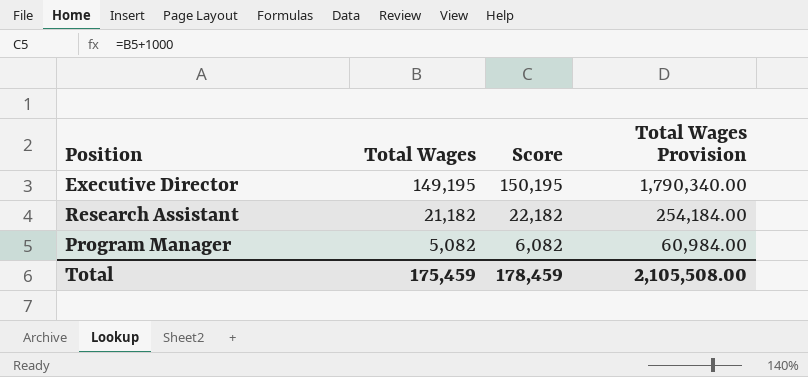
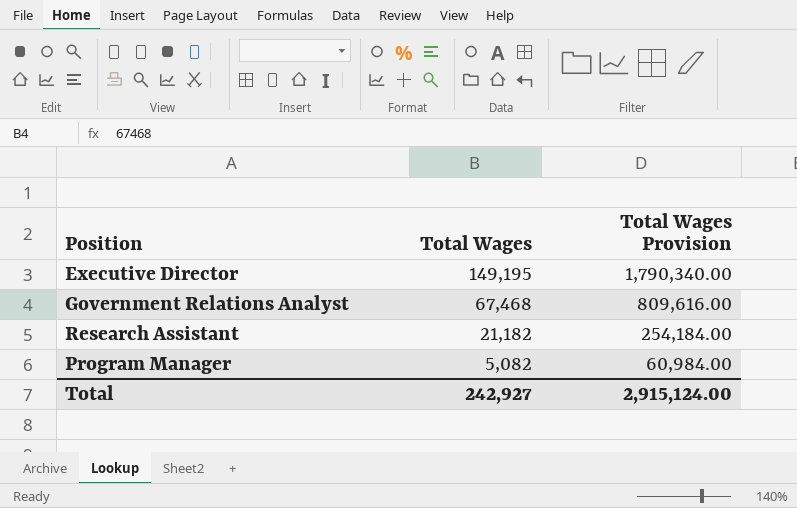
column Score | formula: [Total Wages] + 1000 -> none
row Government Relations Analyst: none -> 67,468 | 809,616.00
Total | Total Wages: 175,459 -> 242,927
Total | Total Wages Provision: 2,105,508.00 -> 2,915,124.00

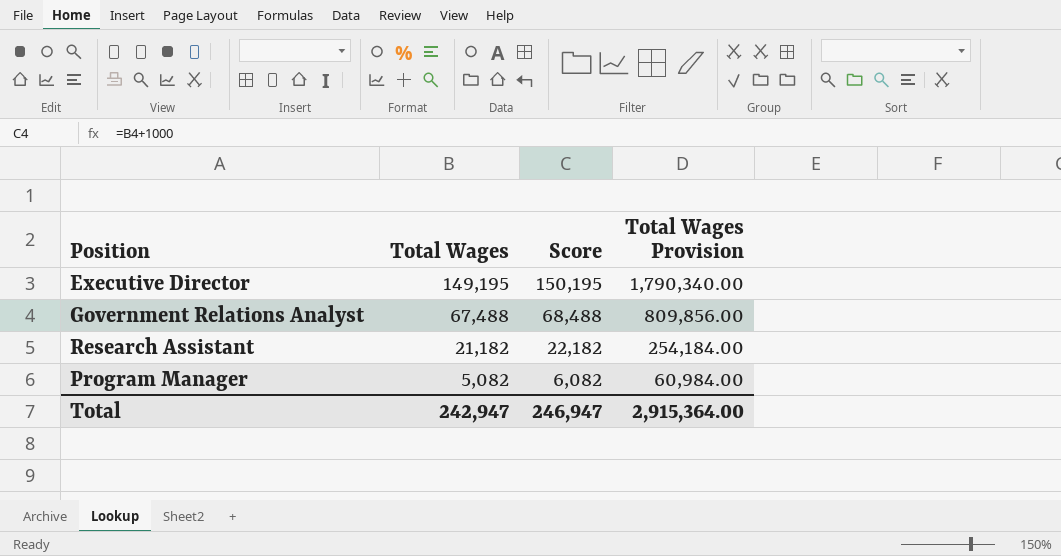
column Score | formula: none -> [Total Wages] + 1000
Government Relations Analyst | Total Wages: 67,468 -> 67,488
Government Relations Analyst | Total Wages Provision: 809,616.00 -> 809,856.00
Total | Total Wages: 242,927 -> 242,947
Total | Total Wages Provision: 2,915,124.00 -> 2,915,364.00

